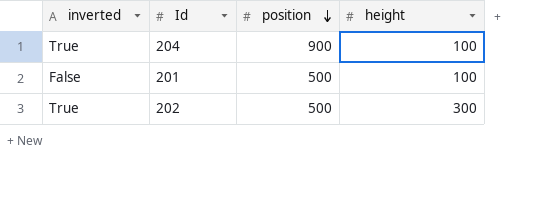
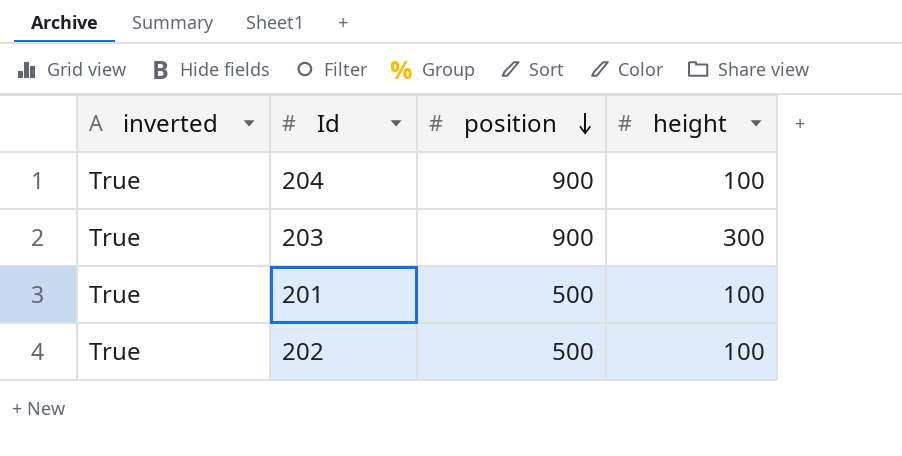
row 203: none -> True | 900 | 300
201 | inverted: False -> True
202 | height: 300 -> 100

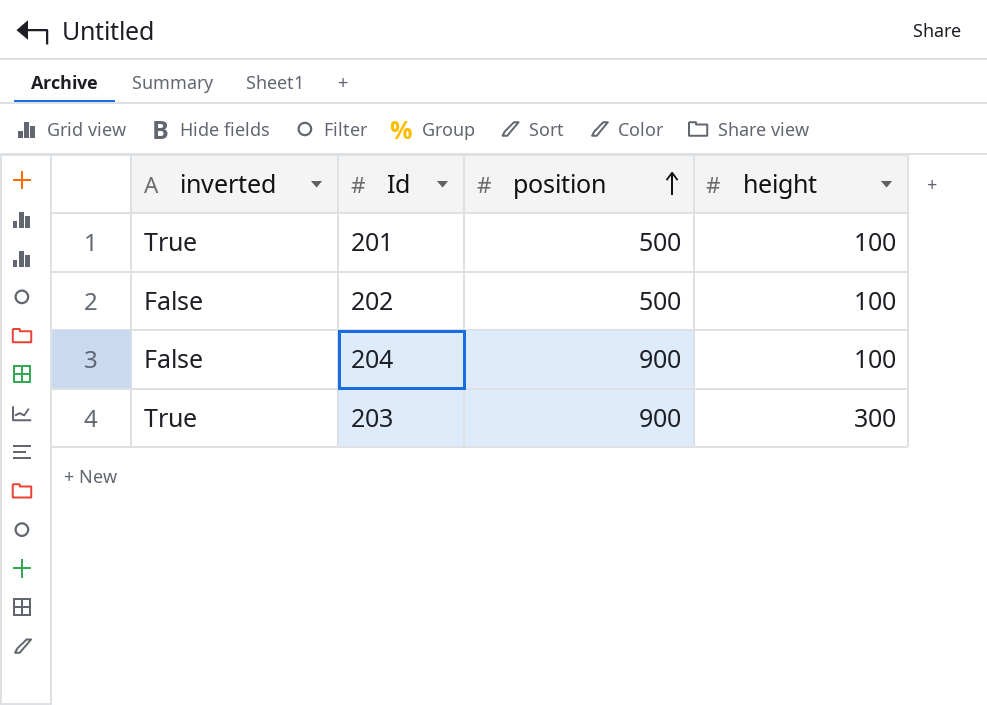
row order: position descending -> position ascending
202 | inverted: True -> False
204 | inverted: True -> False

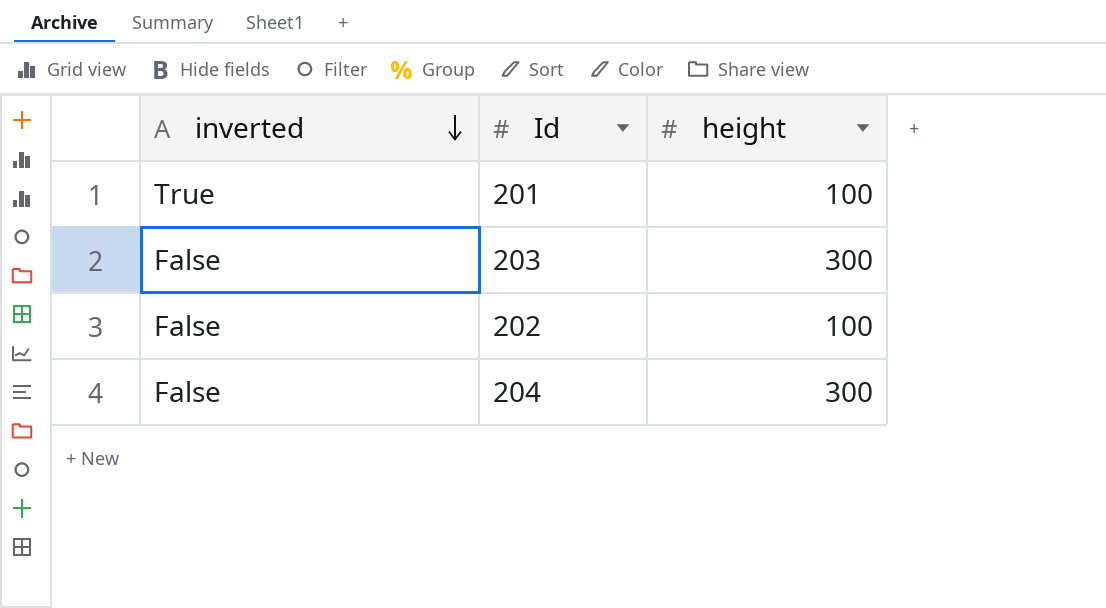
row order: position ascending -> inverted descending
column position | position: 3 -> none
203 | inverted: True -> False
204 | height: 100 -> 300

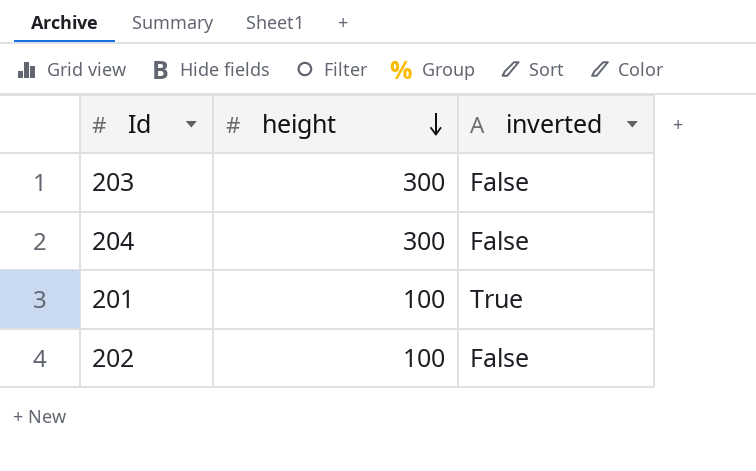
row order: inverted descending -> height descending
column inverted | position: 1 -> 3

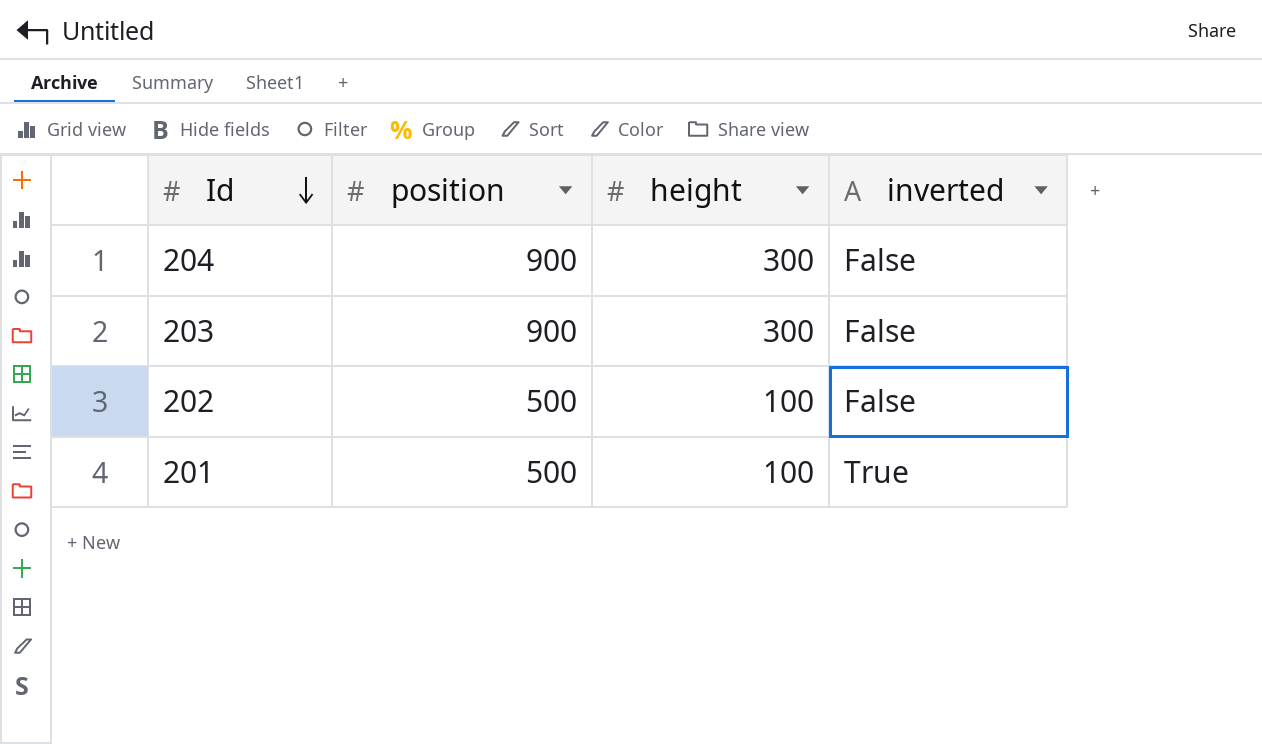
row order: height descending -> Id descending
column position | position: none -> 2

